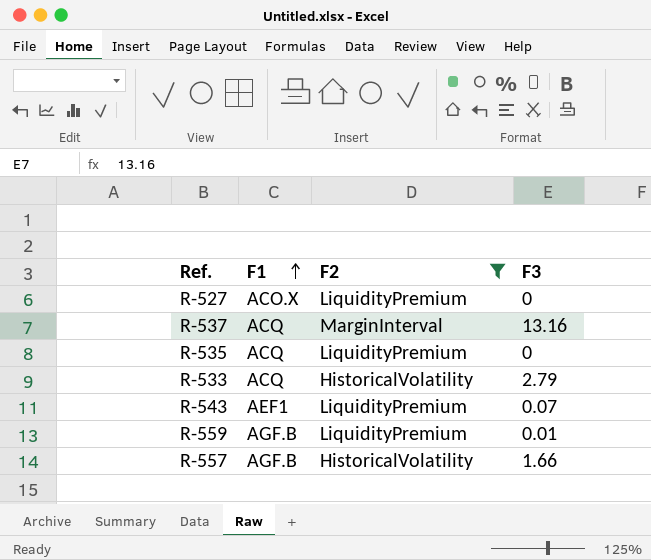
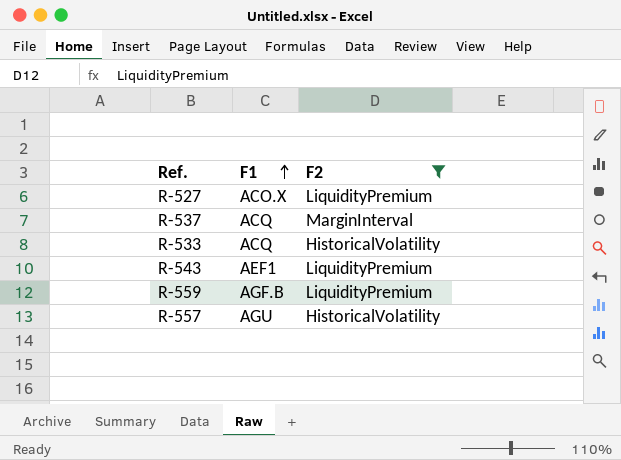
column F3 | position: 4 -> none
row R-535: ACQ | LiquidityPremium | 0 -> none
R-557 | F1: AGF.B -> AGU

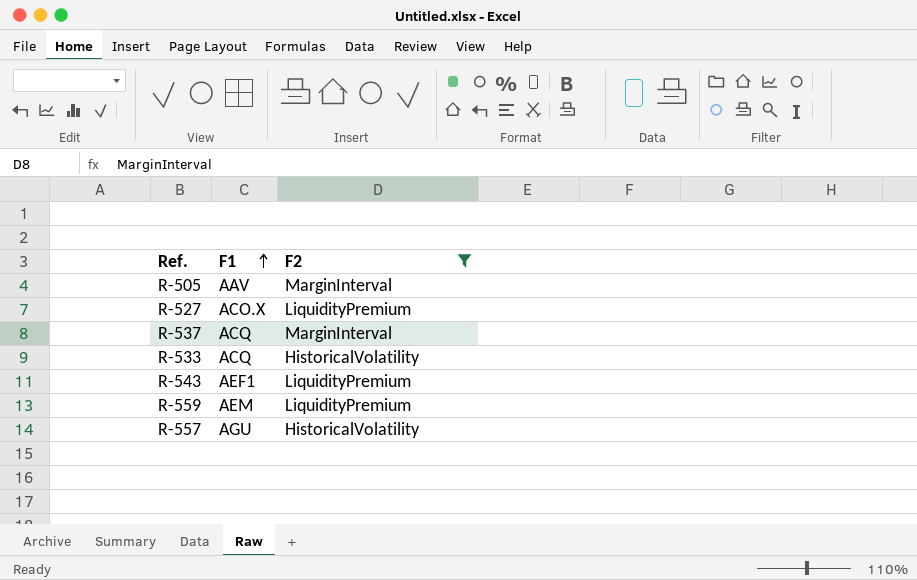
row R-505: none -> AAV | MarginInterval
R-559 | F1: AGF.B -> AEM

